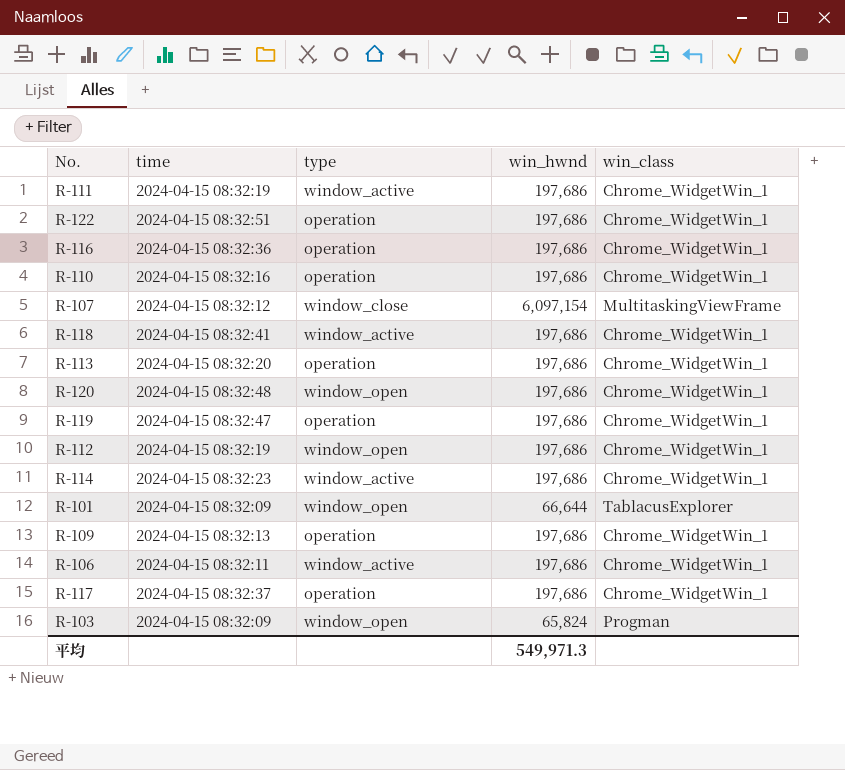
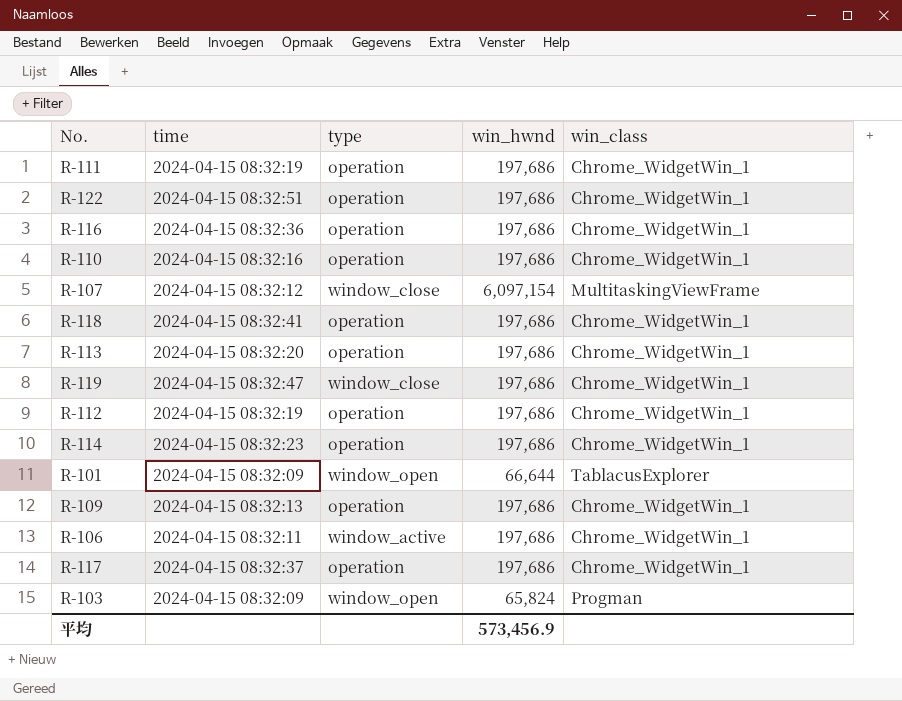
row R-120: 2024-04-15 08:32:48 | window_open | 197,686 | Chrome_WidgetWin_1 -> none
R-111 | type: window_active -> operation
R-118 | type: window_active -> operation
R-119 | type: operation -> window_close
R-112 | type: window_open -> operation
R-114 | type: window_active -> operation
平均 | win_hwnd: 549,971.3 -> 573,456.9

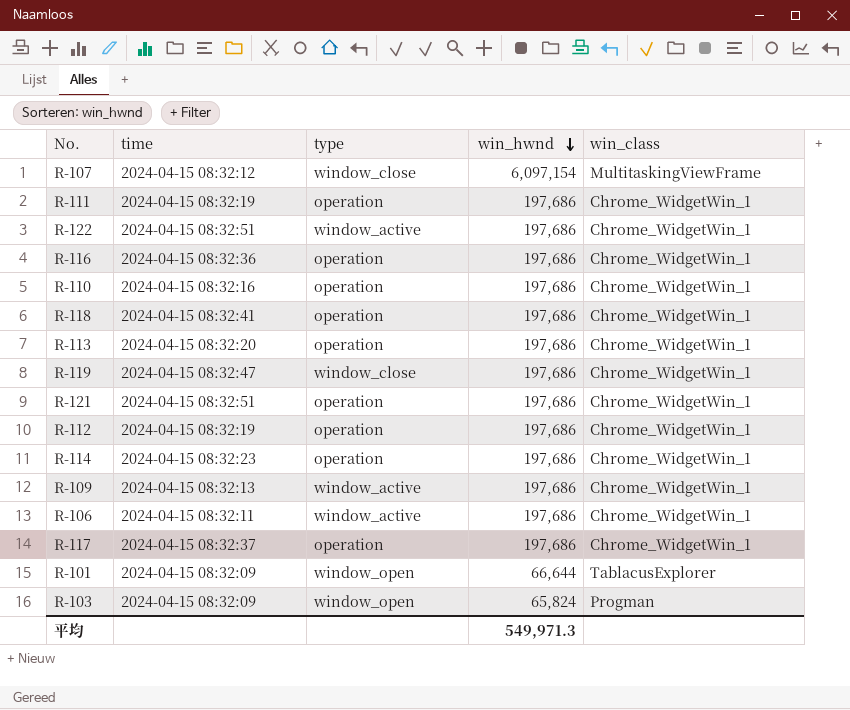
row order: none -> win_hwnd descending
R-122 | type: operation -> window_active
row R-121: none -> 2024-04-15 08:32:51 | operation | 197,686 | Chrome_WidgetWin_1
R-109 | type: operation -> window_active
平均 | win_hwnd: 573,456.9 -> 549,971.3

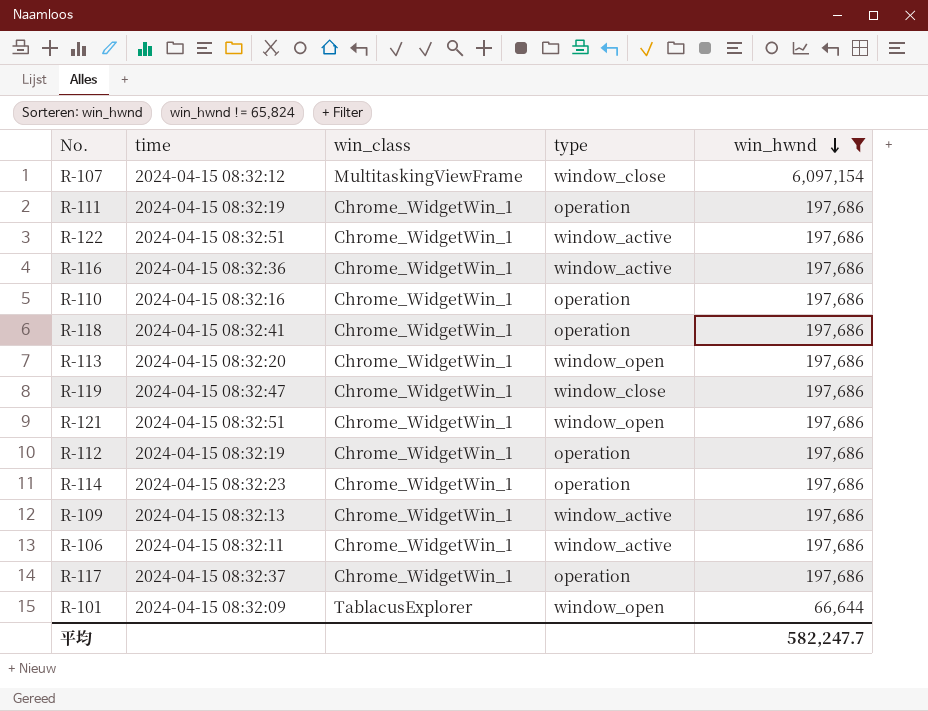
filter: none -> win_hwnd != 65,824
column win_class | position: 5 -> 3
R-116 | type: operation -> window_active
R-113 | type: operation -> window_open
R-121 | type: operation -> window_open
平均 | win_hwnd: 549,971.3 -> 582,247.7

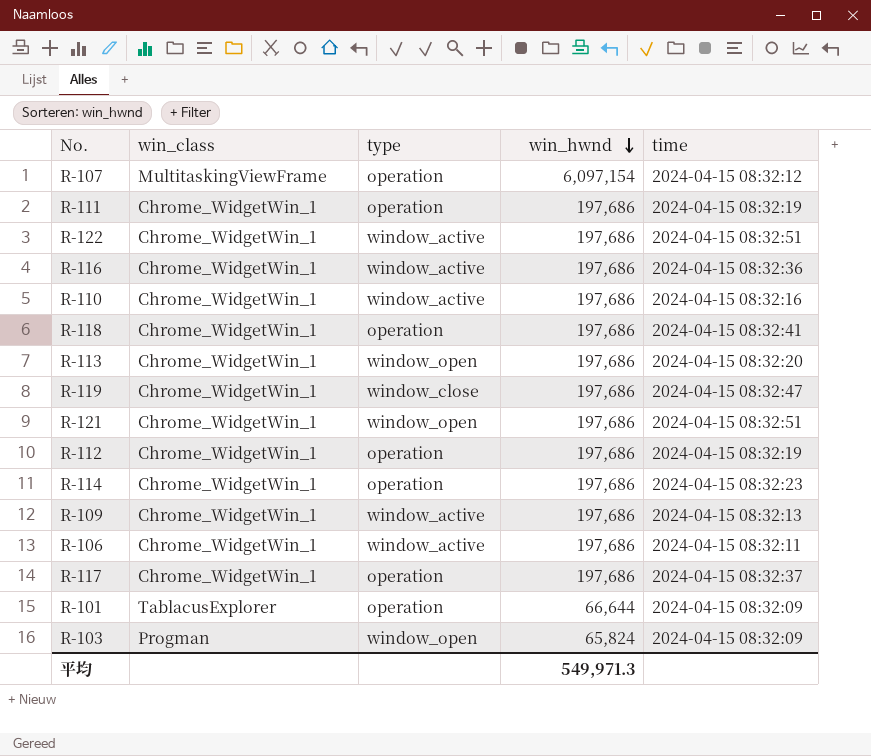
filter: win_hwnd != 65,824 -> none
column time | position: 2 -> 5
R-107 | type: window_close -> operation
R-110 | type: operation -> window_active
R-101 | type: window_open -> operation
平均 | win_hwnd: 582,247.7 -> 549,971.3

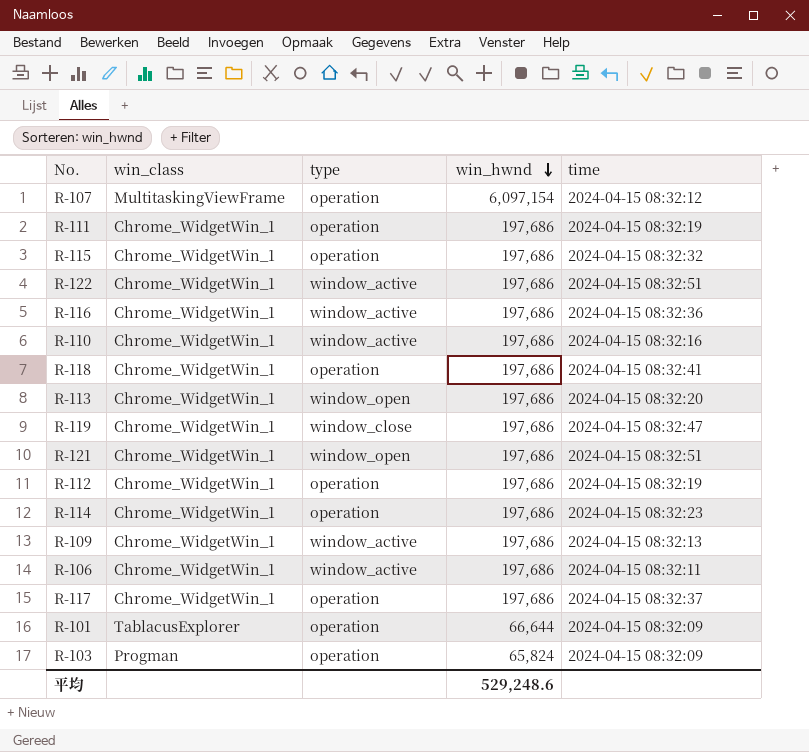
row R-115: none -> Chrome_WidgetWin_1 | operation | 197,686 | 2024-04-15 08:32:32
R-103 | type: window_open -> operation
平均 | win_hwnd: 549,971.3 -> 529,248.6

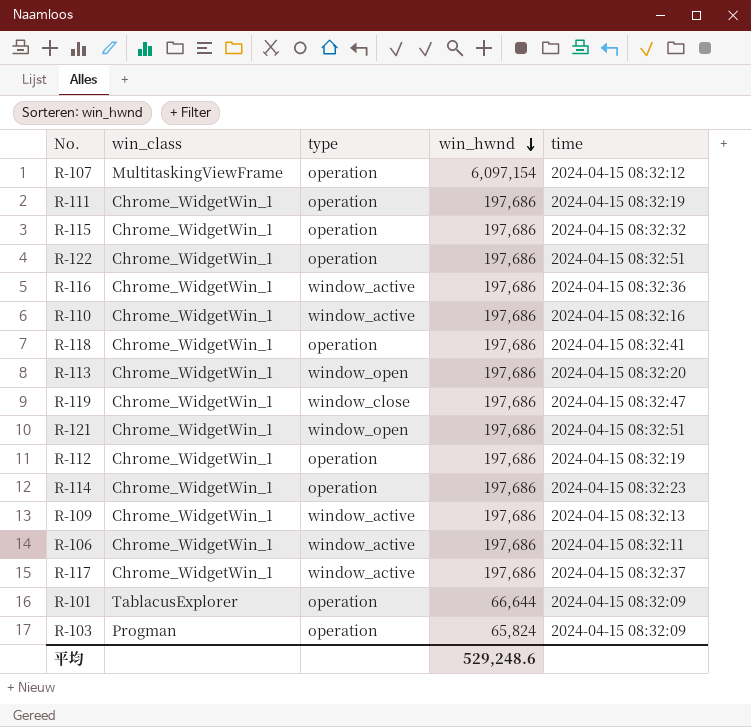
R-122 | type: window_active -> operation
R-117 | type: operation -> window_active

